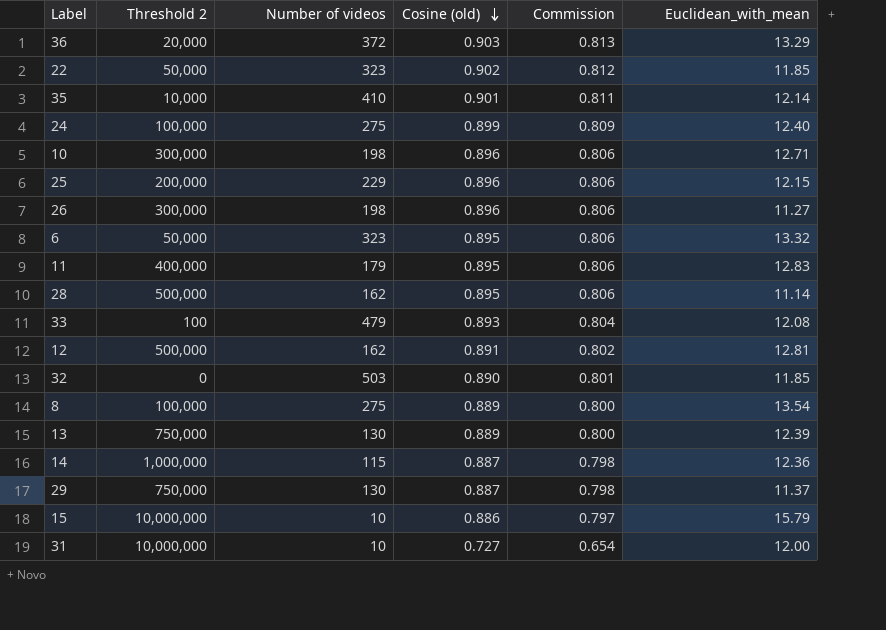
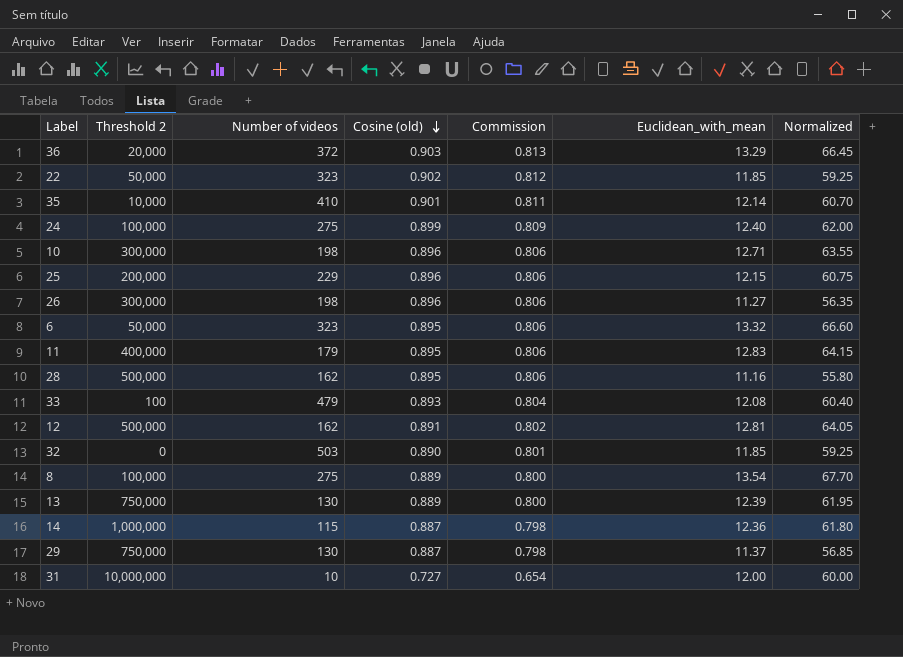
column Normalized | formula: none -> [Euclidean_with_mean] * 5
row 15: 10,000,000 | 10 | 0.886 | 0.797 | 15.79 -> none
28 | Euclidean_with_mean: 11.14 -> 11.16

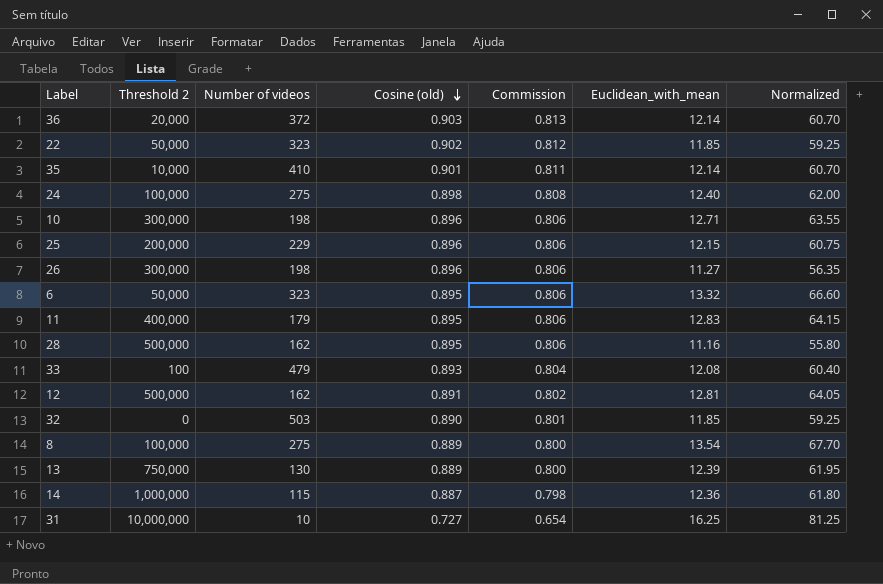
row 29: 750,000 | 130 | 0.887 | 0.798 | 11.37 | 56.85 -> none
36 | Euclidean_with_mean: 13.29 -> 12.14
36 | Normalized: 66.45 -> 60.70
24 | Cosine (old): 0.899 -> 0.898
24 | Commission: 0.809 -> 0.808
31 | Euclidean_with_mean: 12.00 -> 16.25
31 | Normalized: 60.00 -> 81.25

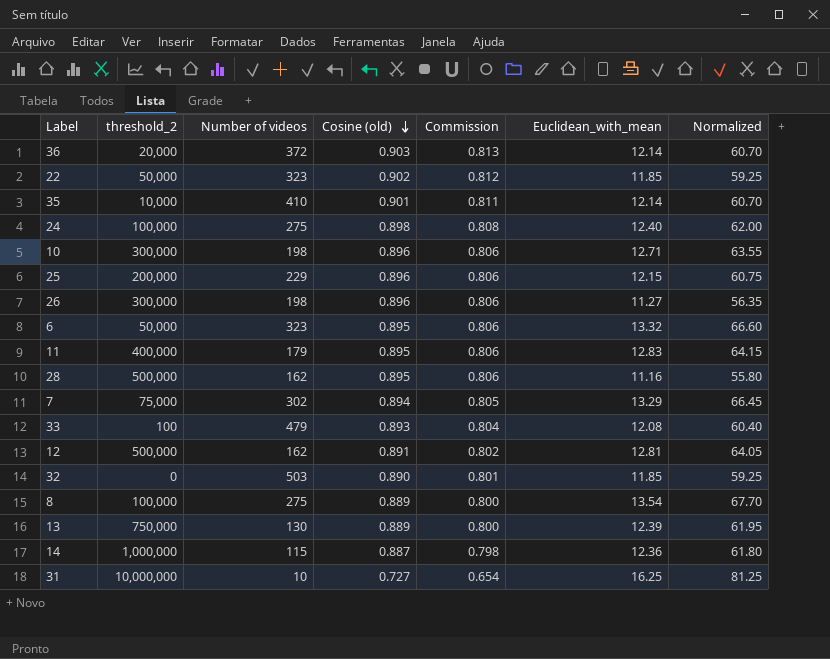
column name: Threshold 2 -> threshold_2
row 7: none -> 75,000 | 302 | 0.894 | 0.805 | 13.29 | 66.45

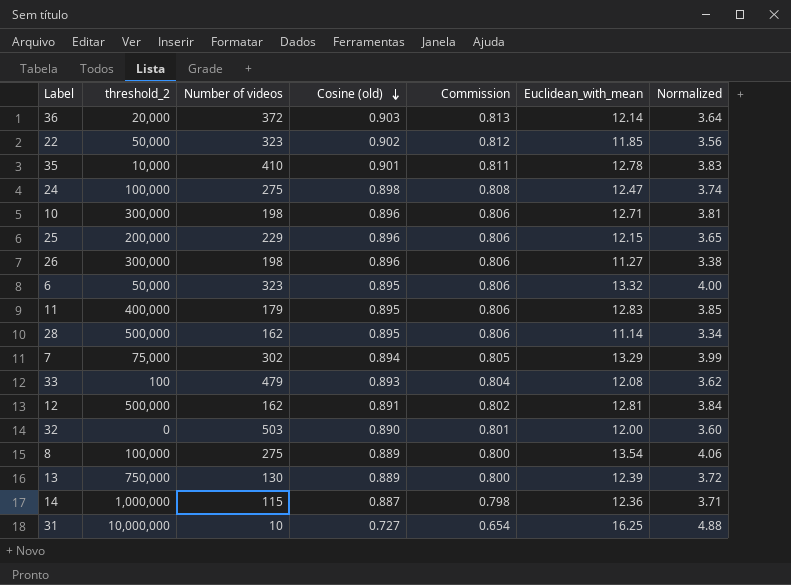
column Normalized | formula: [Euclidean_with_mean] * 5 -> [Euclidean_with_mean] * 0.3
35 | Euclidean_with_mean: 12.14 -> 12.78
24 | Euclidean_with_mean: 12.40 -> 12.47
28 | Euclidean_with_mean: 11.16 -> 11.14
32 | Euclidean_with_mean: 11.85 -> 12.00

